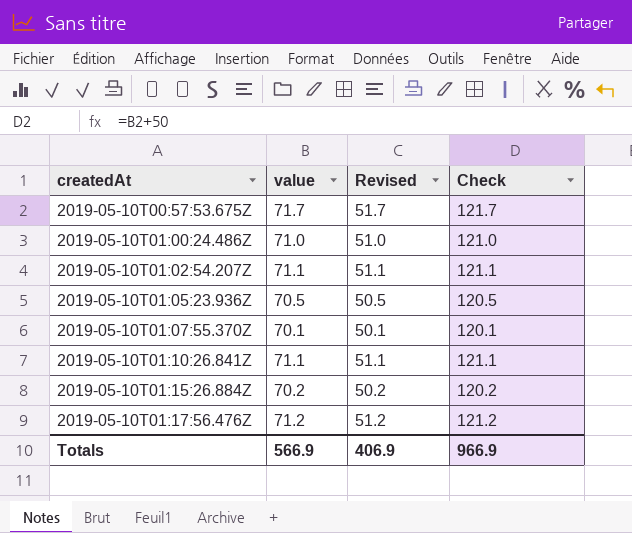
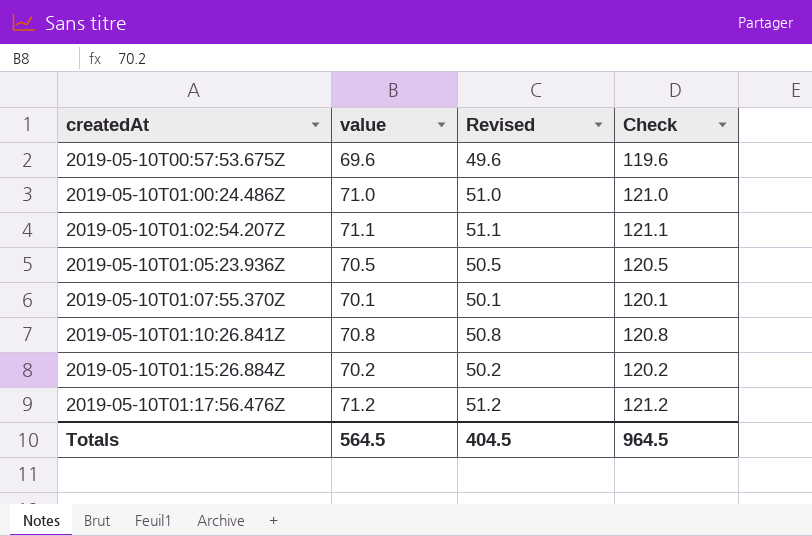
2019-05-10T00:57:53.675Z | value: 71.7 -> 69.6
2019-05-10T00:57:53.675Z | Revised: 51.7 -> 49.6
2019-05-10T00:57:53.675Z | Check: 121.7 -> 119.6
2019-05-10T01:10:26.841Z | value: 71.1 -> 70.8
2019-05-10T01:10:26.841Z | Revised: 51.1 -> 50.8
2019-05-10T01:10:26.841Z | Check: 121.1 -> 120.8
Totals | value: 566.9 -> 564.5
Totals | Revised: 406.9 -> 404.5
Totals | Check: 966.9 -> 964.5

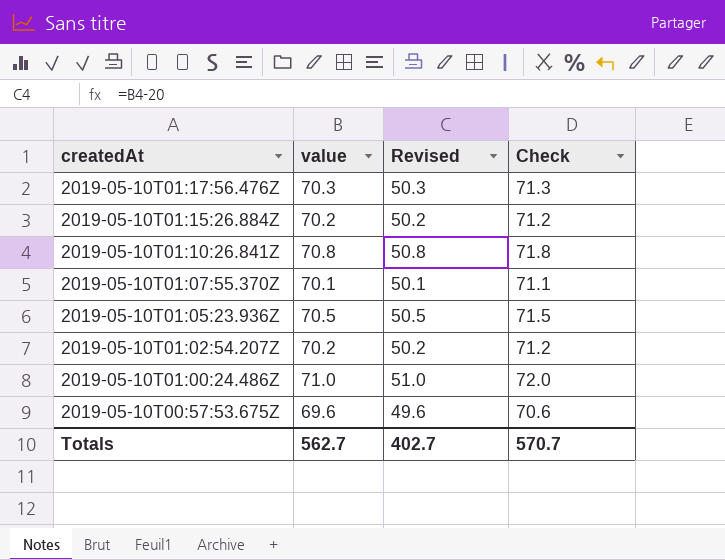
row order: createdAt ascending -> createdAt descending
column Check | formula: [value] + 50 -> [value] + 1
2019-05-10T01:17:56.476Z | value: 71.2 -> 70.3
2019-05-10T01:17:56.476Z | Revised: 51.2 -> 50.3
2019-05-10T01:02:54.207Z | value: 71.1 -> 70.2
2019-05-10T01:02:54.207Z | Revised: 51.1 -> 50.2
Totals | value: 564.5 -> 562.7
Totals | Revised: 404.5 -> 402.7
Totals | Check: 964.5 -> 570.7

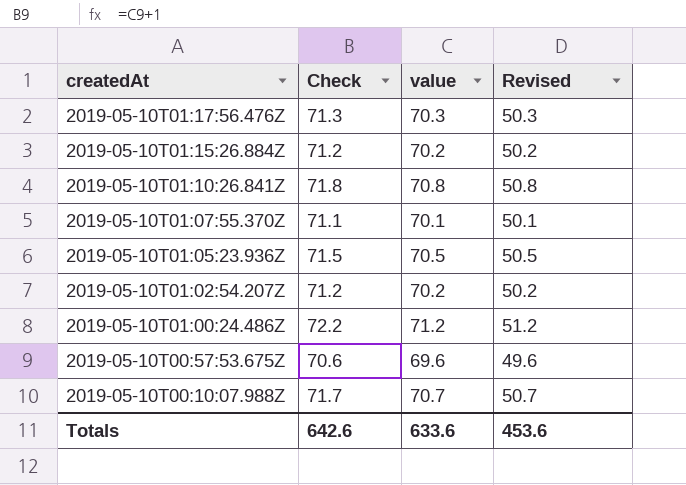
column Check | position: 4 -> 2
2019-05-10T01:00:24.486Z | Check: 72.0 -> 72.2
2019-05-10T01:00:24.486Z | value: 71.0 -> 71.2
2019-05-10T01:00:24.486Z | Revised: 51.0 -> 51.2
row 2019-05-10T00:10:07.988Z: none -> 71.7 | 70.7 | 50.7
Totals | Check: 570.7 -> 642.6
Totals | value: 562.7 -> 633.6
Totals | Revised: 402.7 -> 453.6

